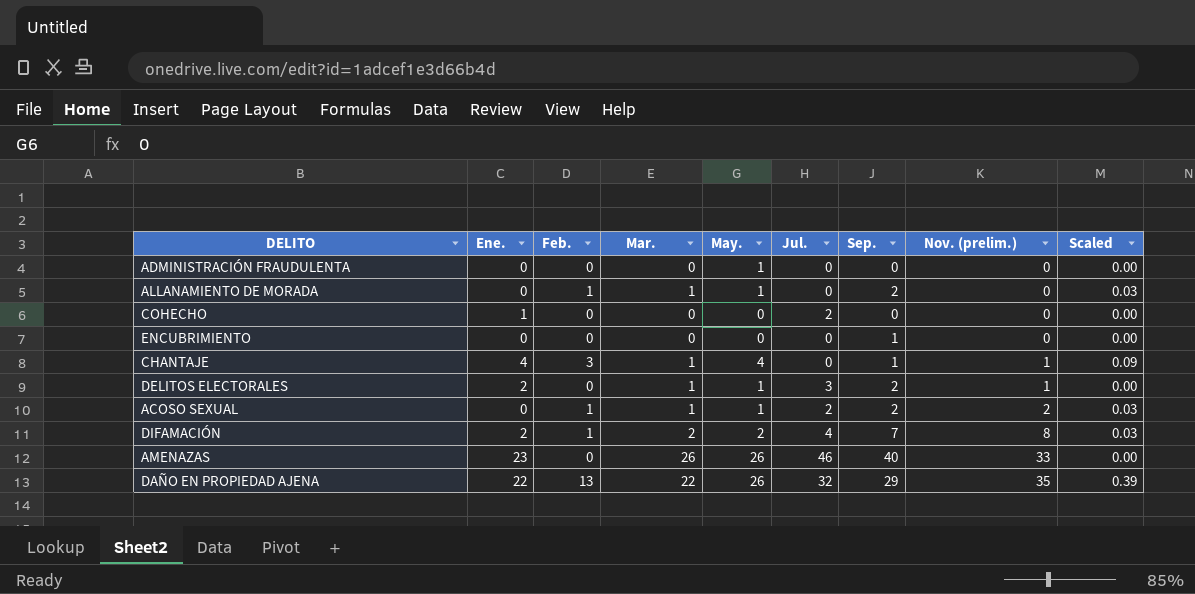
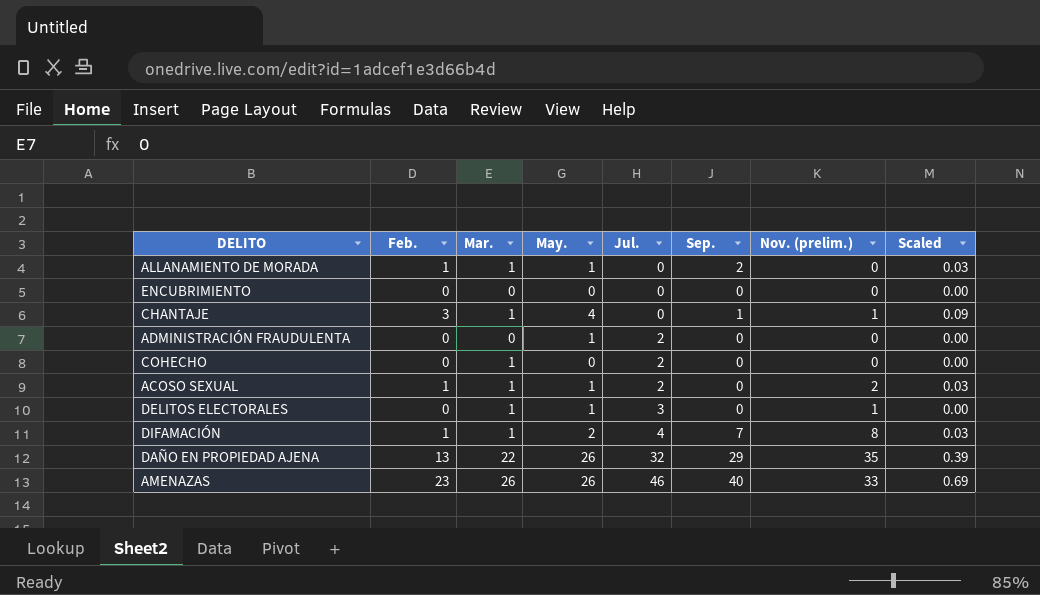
row order: Nov. (prelim.) ascending -> Jul. ascending
column Ene. | position: 2 -> none
ENCUBRIMIENTO | Sep.: 1 -> 0
ADMINISTRACIÓN FRAUDULENTA | Jul.: 0 -> 2
COHECHO | Mar.: 0 -> 1
ACOSO SEXUAL | Sep.: 2 -> 0
DELITOS ELECTORALES | Sep.: 2 -> 0
DIFAMACIÓN | Mar.: 2 -> 1
AMENAZAS | Feb.: 0 -> 23
AMENAZAS | Scaled: 0.00 -> 0.69

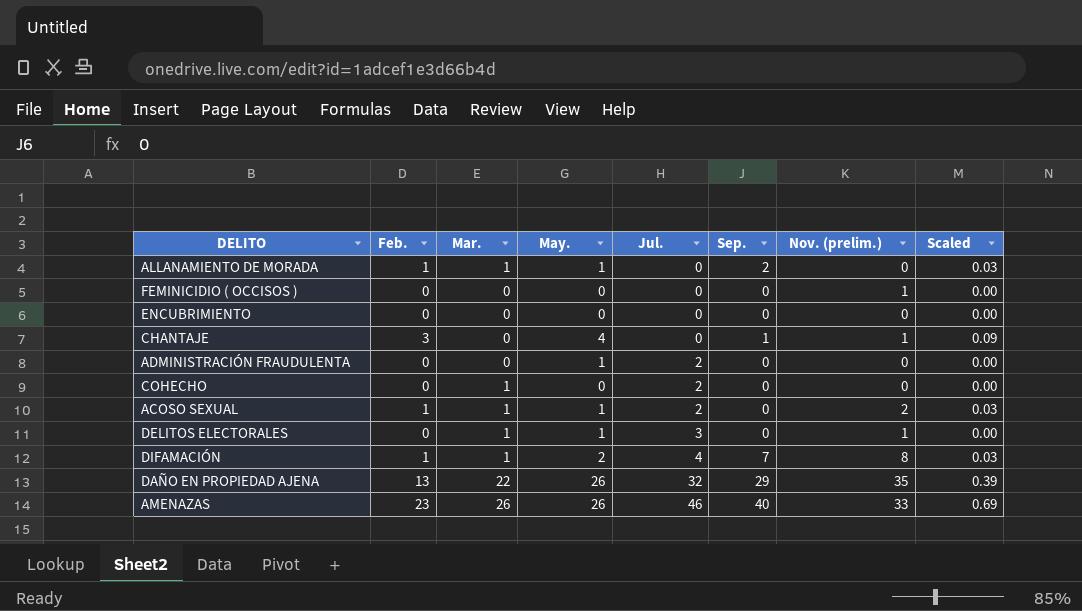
row FEMINICIDIO ( OCCISOS ): none -> 0 | 0 | 0 | 0 | 0 | 1 | 0.00
CHANTAJE | Mar.: 1 -> 0

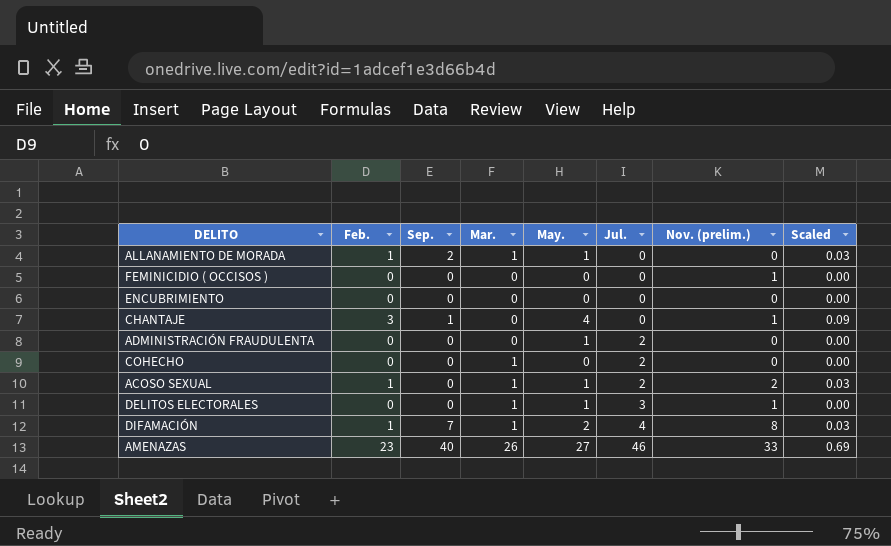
column Sep. | position: 6 -> 3
row DAÑO EN PROPIEDAD AJENA: 13 | 22 | 26 | 32 | 29 | 35 | 0.39 -> none
AMENAZAS | May.: 26 -> 27

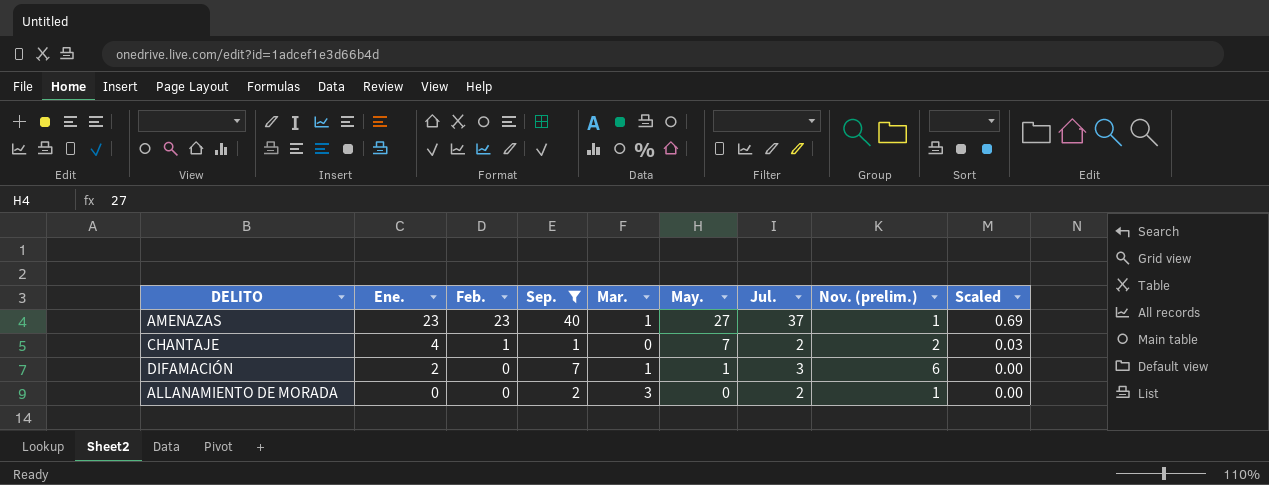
filter: none -> Sep. != 0
row order: Jul. ascending -> Ene. descending
column Ene. | position: none -> 2
AMENAZAS | Mar.: 26 -> 1
AMENAZAS | Jul.: 46 -> 37
AMENAZAS | Nov. (prelim.): 33 -> 1
CHANTAJE | Feb.: 3 -> 1
CHANTAJE | May.: 4 -> 7
CHANTAJE | Jul.: 0 -> 2
CHANTAJE | Nov. (prelim.): 1 -> 2
CHANTAJE | Scaled: 0.09 -> 0.03
DIFAMACIÓN | Feb.: 1 -> 0
DIFAMACIÓN | May.: 2 -> 1
DIFAMACIÓN | Jul.: 4 -> 3
DIFAMACIÓN | Nov. (prelim.): 8 -> 6
DIFAMACIÓN | Scaled: 0.03 -> 0.00
ALLANAMIENTO DE MORADA | Feb.: 1 -> 0
ALLANAMIENTO DE MORADA | Mar.: 1 -> 3
ALLANAMIENTO DE MORADA | May.: 1 -> 0
ALLANAMIENTO DE MORADA | Jul.: 0 -> 2
ALLANAMIENTO DE MORADA | Nov. (prelim.): 0 -> 1
ALLANAMIENTO DE MORADA | Scaled: 0.03 -> 0.00

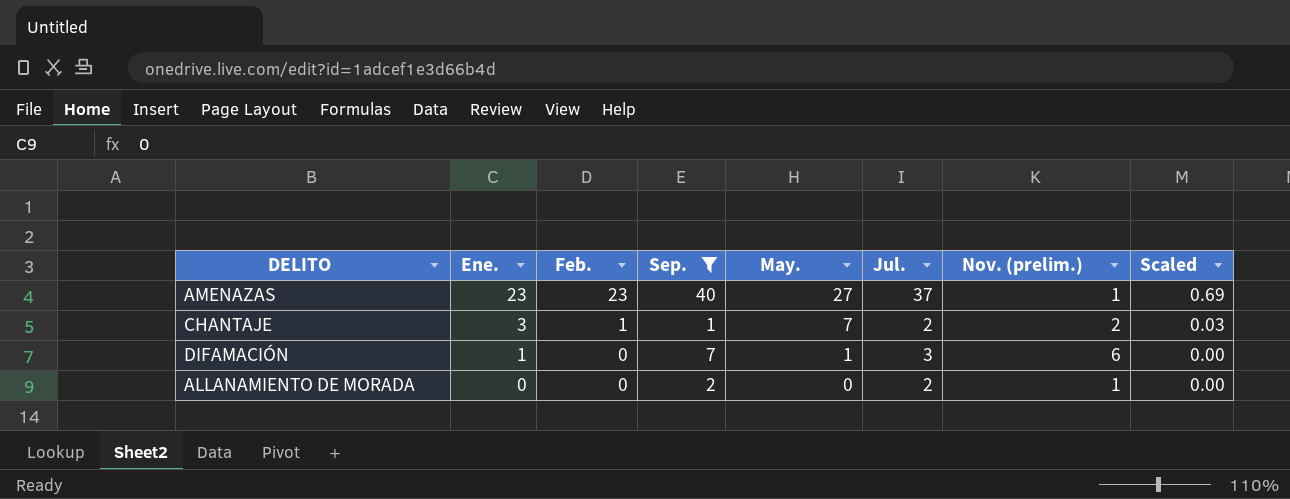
column Mar. | position: 5 -> none
CHANTAJE | Ene.: 4 -> 3
DIFAMACIÓN | Ene.: 2 -> 1

